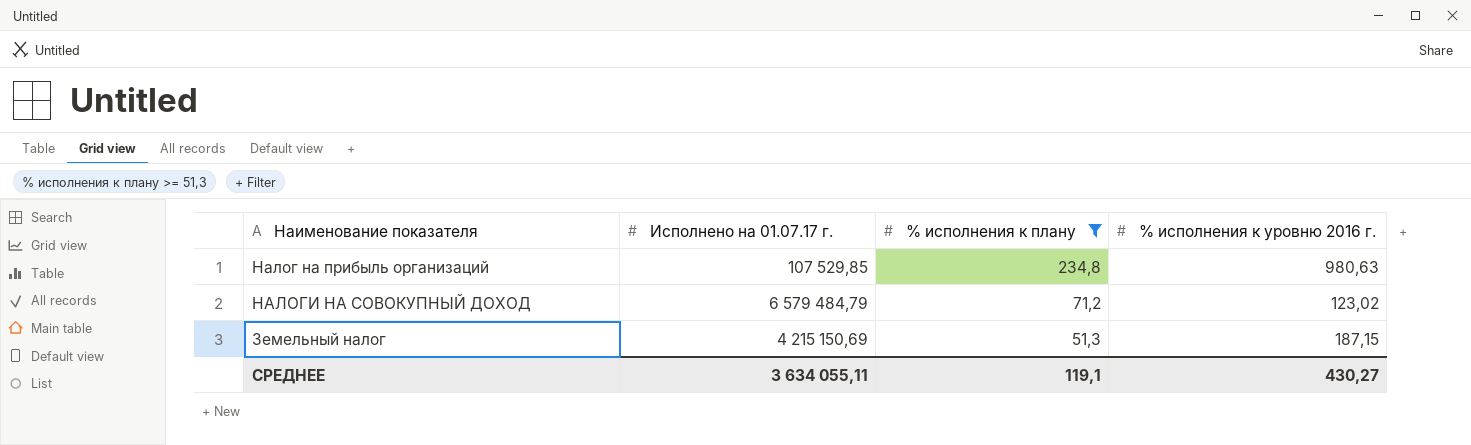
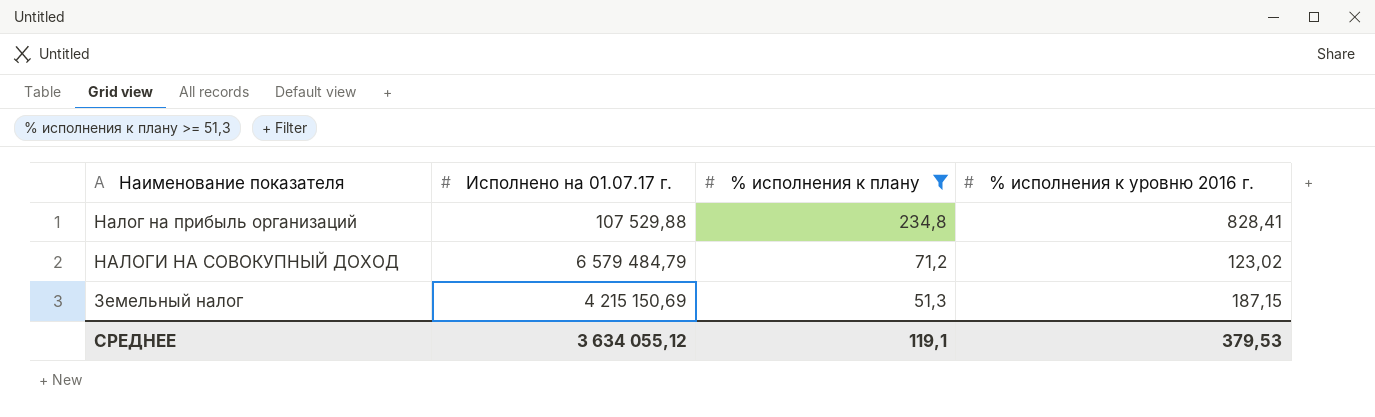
Налог на прибыль организаций | Исполнено на 01.07.17 г.: 107 529,85 -> 107 529,88
Налог на прибыль организаций | % исполнения к уровню 2016 г.: 980,63 -> 828,41
СРЕДНЕЕ | Исполнено на 01.07.17 г.: 3 634 055,11 -> 3 634 055,12
СРЕДНЕЕ | % исполнения к уровню 2016 г.: 430,27 -> 379,53

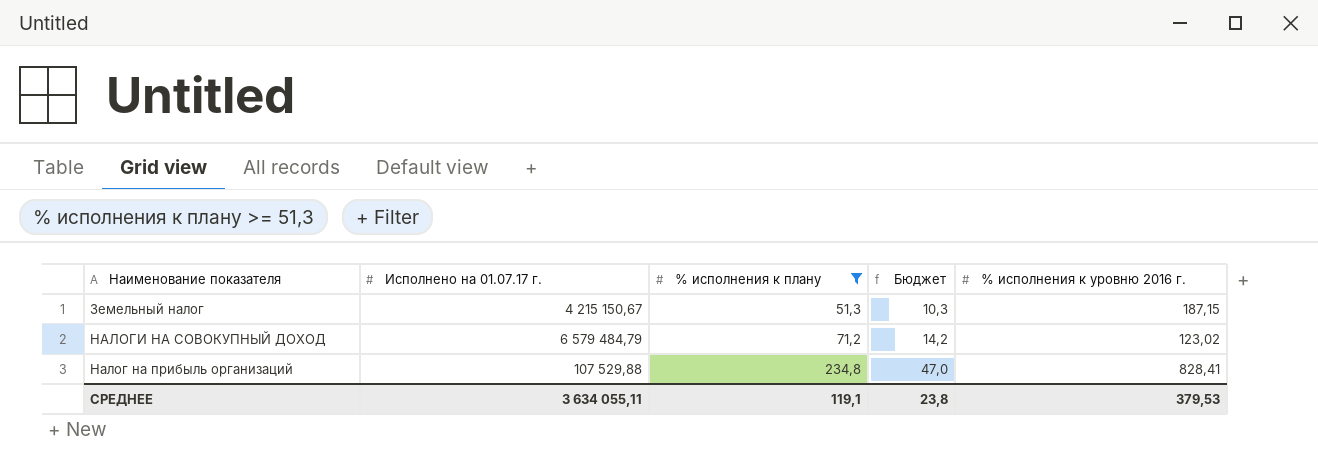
row order: % исполнения к плану descending -> % исполнения к плану ascending
column Бюджет | formula: none -> [% исполнения к плану] * 0,2
Земельный налог | Исполнено на 01.07.17 г.: 4 215 150,69 -> 4 215 150,67
СРЕДНЕЕ | Исполнено на 01.07.17 г.: 3 634 055,12 -> 3 634 055,11

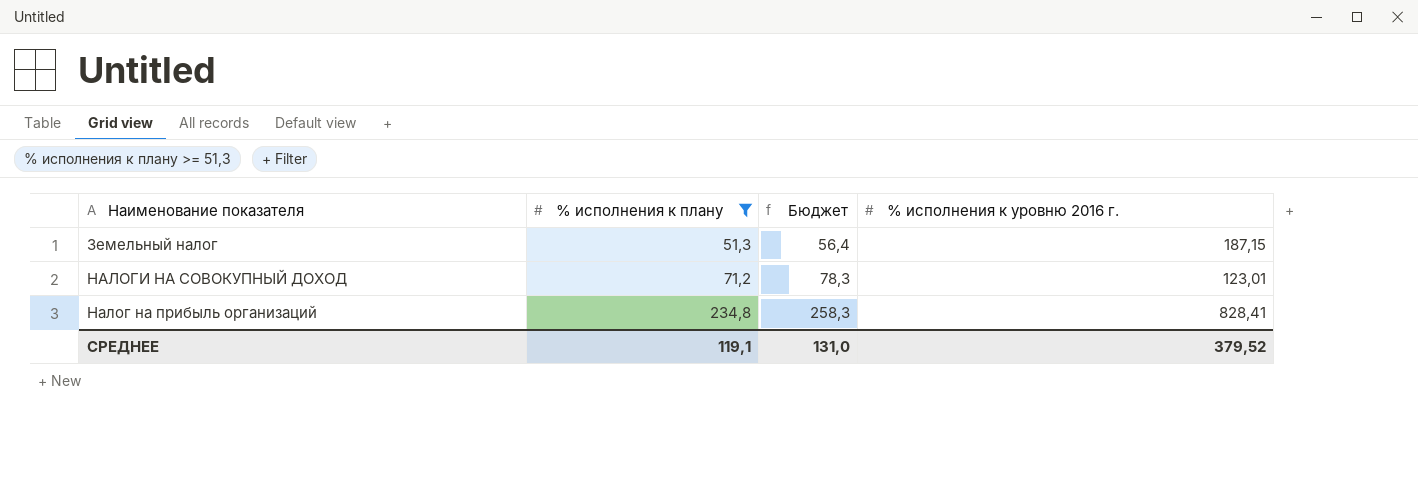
column Исполнено на 01.07.17 г. | position: 2 -> none
column Бюджет | formula: [% исполнения к плану] * 0,2 -> [% исполнения к плану] * 1,1
НАЛОГИ НА СОВОКУПНЫЙ ДОХОД | % исполнения к уровню 2016 г.: 123,02 -> 123,01
СРЕДНЕЕ | Бюджет: 23,8 -> 131,0
СРЕДНЕЕ | % исполнения к уровню 2016 г.: 379,53 -> 379,52

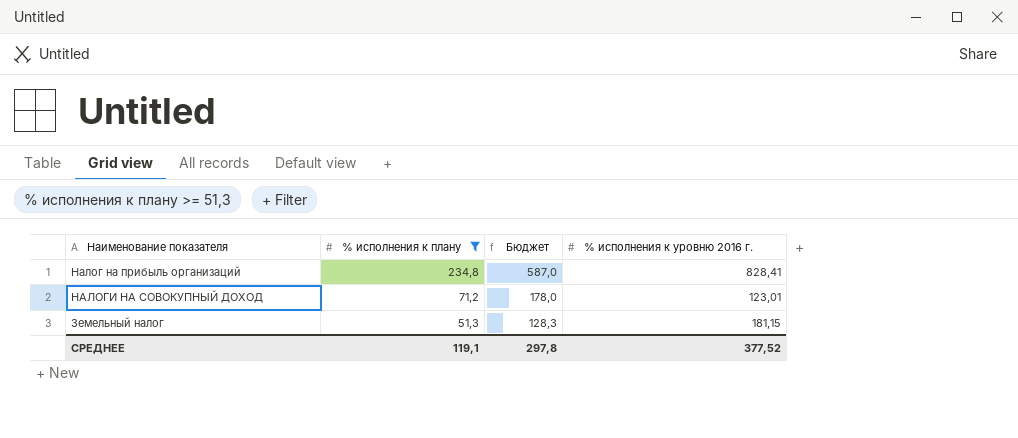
row order: % исполнения к плану ascending -> % исполнения к плану descending
column Бюджет | formula: [% исполнения к плану] * 1,1 -> [% исполнения к плану] * 2,5
Земельный налог | % исполнения к уровню 2016 г.: 187,15 -> 181,15
СРЕДНЕЕ | Бюджет: 131,0 -> 297,8
СРЕДНЕЕ | % исполнения к уровню 2016 г.: 379,52 -> 377,52

